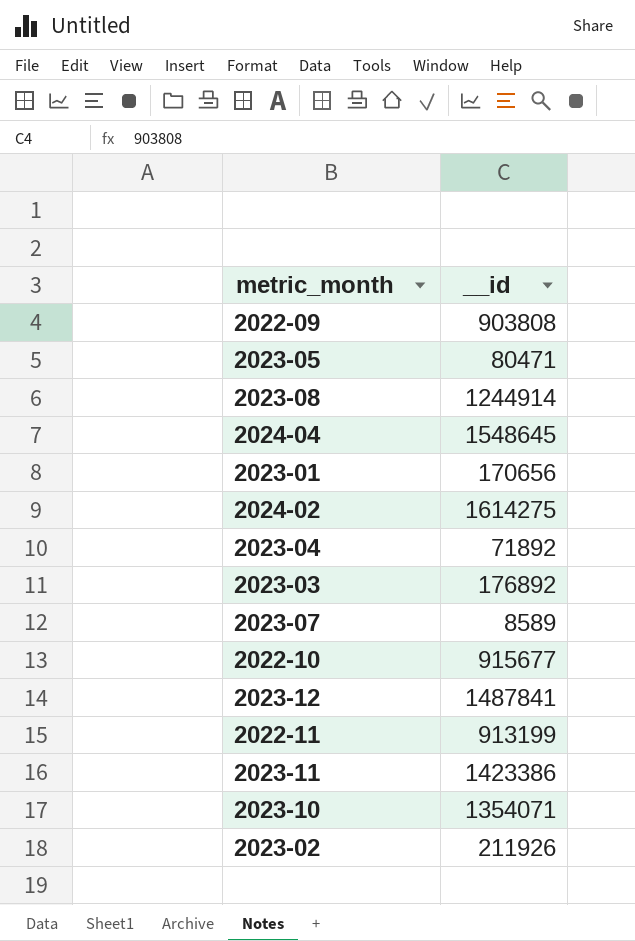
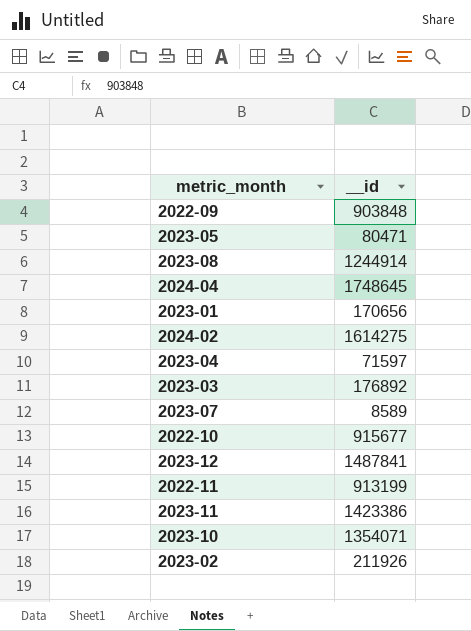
2022-09 | __id: 903808 -> 903848
2024-04 | __id: 1548645 -> 1748645
2023-04 | __id: 71892 -> 71597

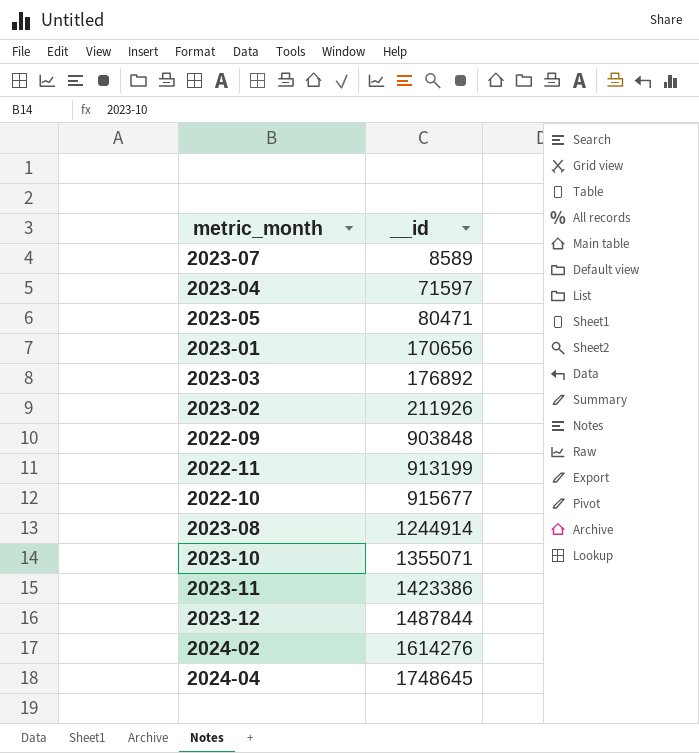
row order: none -> __id ascending
2023-10 | __id: 1354071 -> 1355071
2023-12 | __id: 1487841 -> 1487844
2024-02 | __id: 1614275 -> 1614276

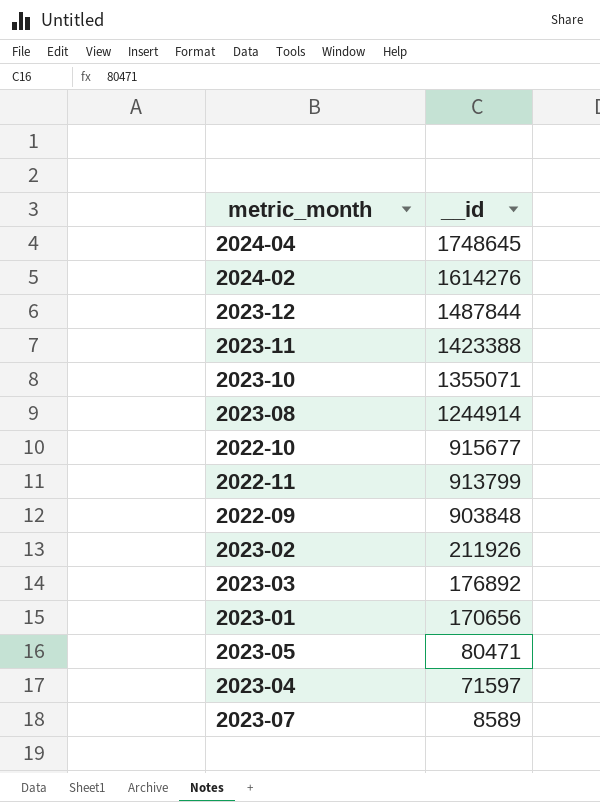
row order: __id ascending -> __id descending
2023-11 | __id: 1423386 -> 1423388
2022-11 | __id: 913199 -> 913799

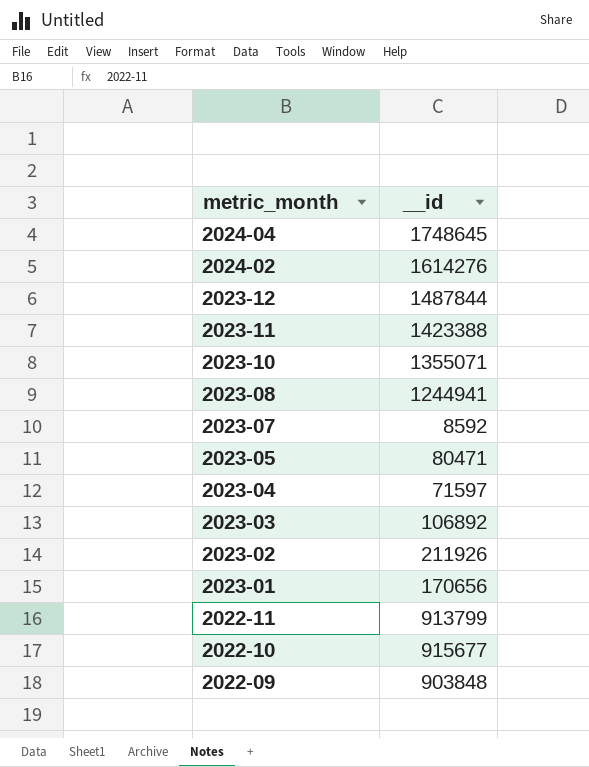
row order: __id descending -> metric_month descending
2023-08 | __id: 1244914 -> 1244941
2023-07 | __id: 8589 -> 8592
2023-03 | __id: 176892 -> 106892

